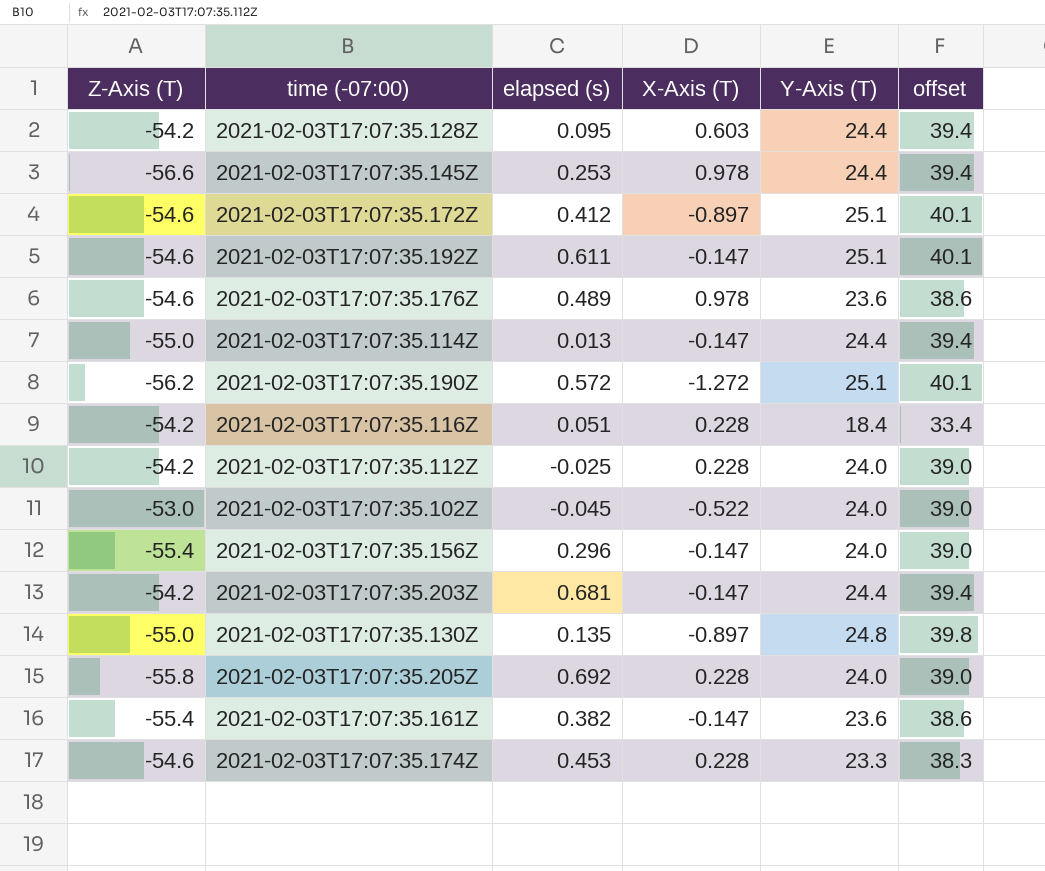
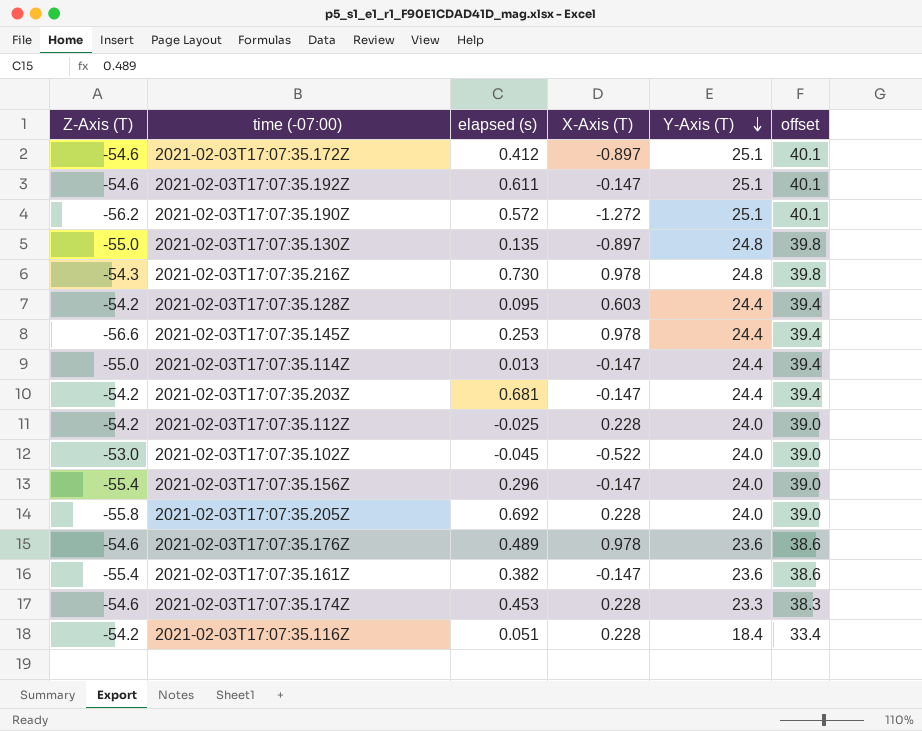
row order: none -> Y-Axis (T) descending
row 2021-02-03T17:07:35.216Z: none -> -54.3 | 0.730 | 0.978 | 24.8 | 39.8

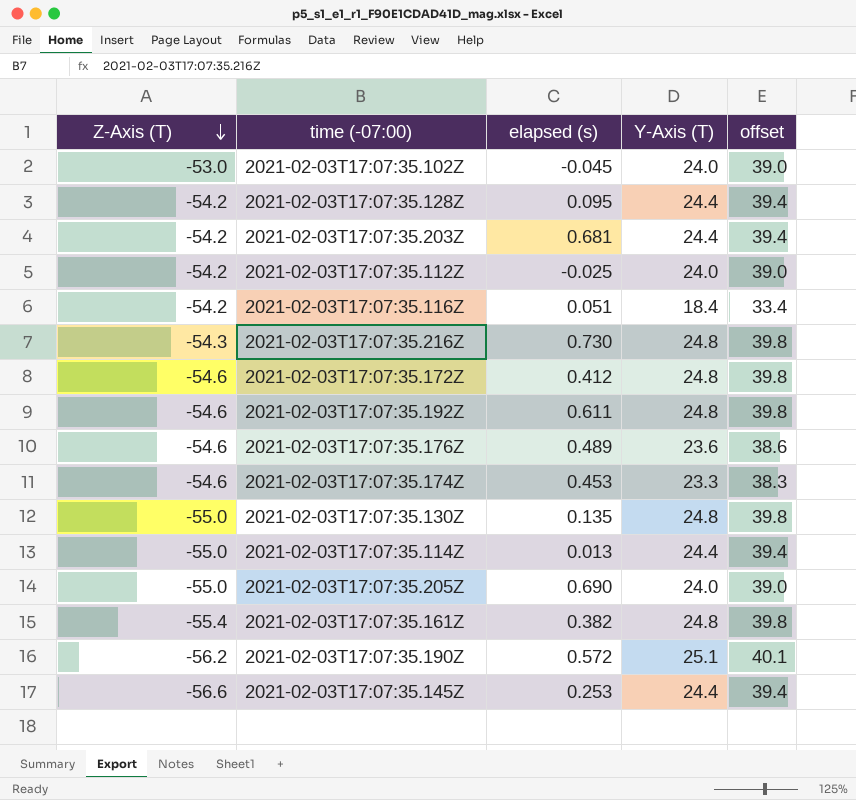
row order: Y-Axis (T) descending -> Z-Axis (T) descending
column X-Axis (T) | position: 4 -> none
row 2021-02-03T17:07:35.156Z: -55.4 | 0.296 | -0.147 | 24.0 | 39.0 -> none
2021-02-03T17:07:35.172Z | Y-Axis (T): 25.1 -> 24.8
2021-02-03T17:07:35.172Z | offset: 40.1 -> 39.8
2021-02-03T17:07:35.192Z | Y-Axis (T): 25.1 -> 24.8
2021-02-03T17:07:35.192Z | offset: 40.1 -> 39.8
2021-02-03T17:07:35.205Z | Z-Axis (T): -55.8 -> -55.0
2021-02-03T17:07:35.205Z | elapsed (s): 0.692 -> 0.690
2021-02-03T17:07:35.161Z | Y-Axis (T): 23.6 -> 24.8
2021-02-03T17:07:35.161Z | offset: 38.6 -> 39.8

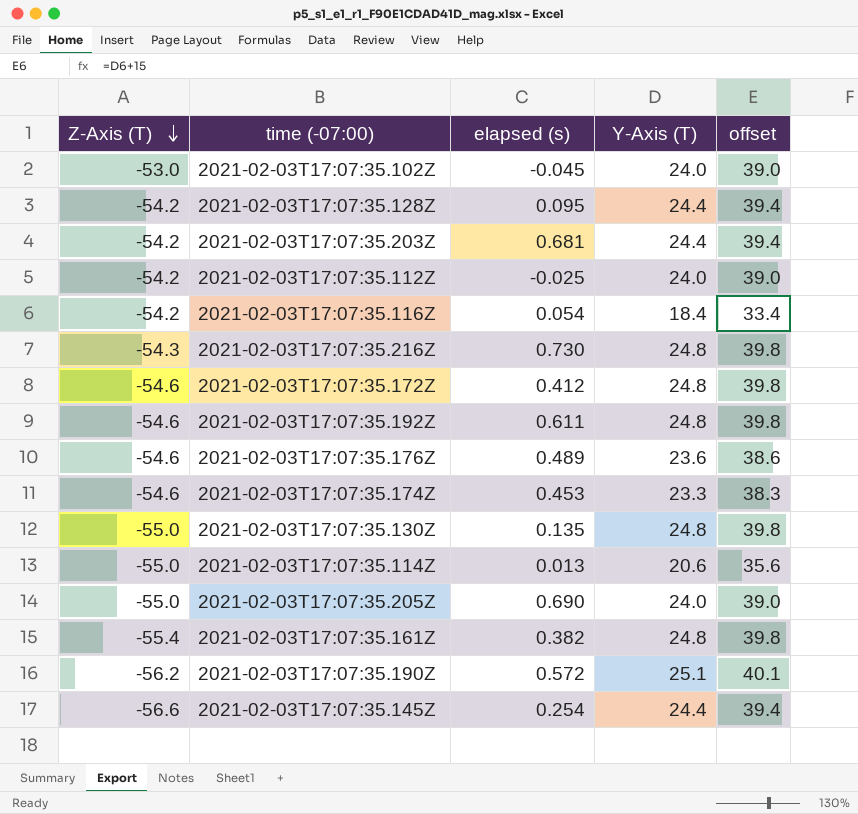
2021-02-03T17:07:35.116Z | elapsed (s): 0.051 -> 0.054
2021-02-03T17:07:35.114Z | Y-Axis (T): 24.4 -> 20.6
2021-02-03T17:07:35.114Z | offset: 39.4 -> 35.6
2021-02-03T17:07:35.145Z | elapsed (s): 0.253 -> 0.254

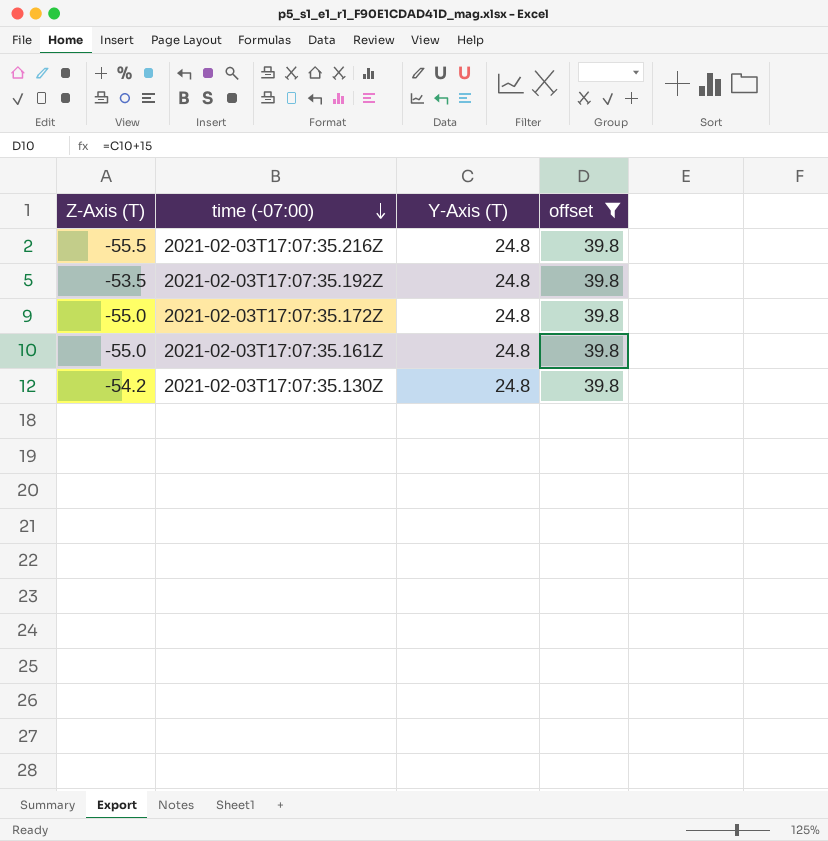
filter: none -> offset = 39.8
row order: Z-Axis (T) descending -> time (-07:00) descending
column elapsed (s) | position: 3 -> none
2021-02-03T17:07:35.216Z | Z-Axis (T): -54.3 -> -55.5
2021-02-03T17:07:35.192Z | Z-Axis (T): -54.6 -> -53.5
2021-02-03T17:07:35.172Z | Z-Axis (T): -54.6 -> -55.0
2021-02-03T17:07:35.161Z | Z-Axis (T): -55.4 -> -55.0
2021-02-03T17:07:35.130Z | Z-Axis (T): -55.0 -> -54.2

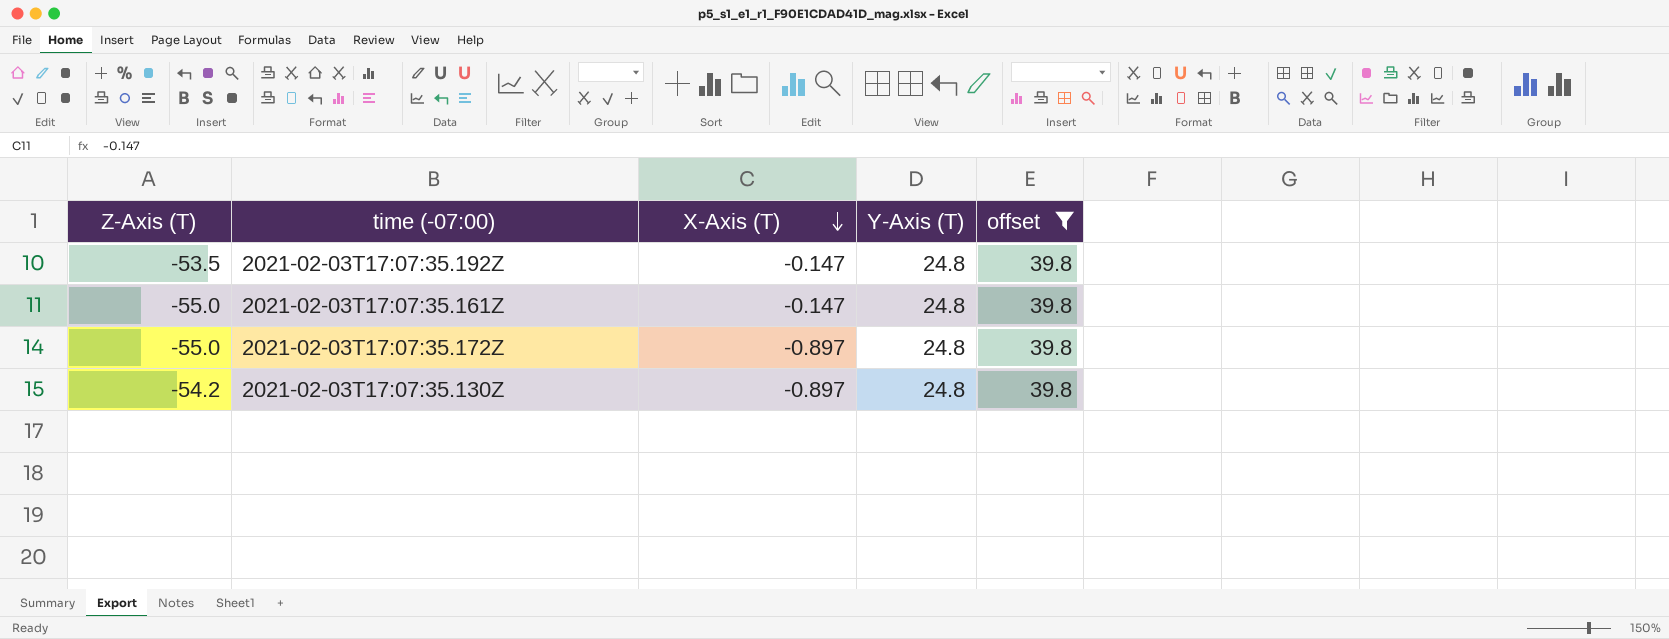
row order: time (-07:00) descending -> X-Axis (T) descending
column X-Axis (T) | position: none -> 3
row 2021-02-03T17:07:35.216Z: -55.5 | 24.8 | 39.8 -> none

